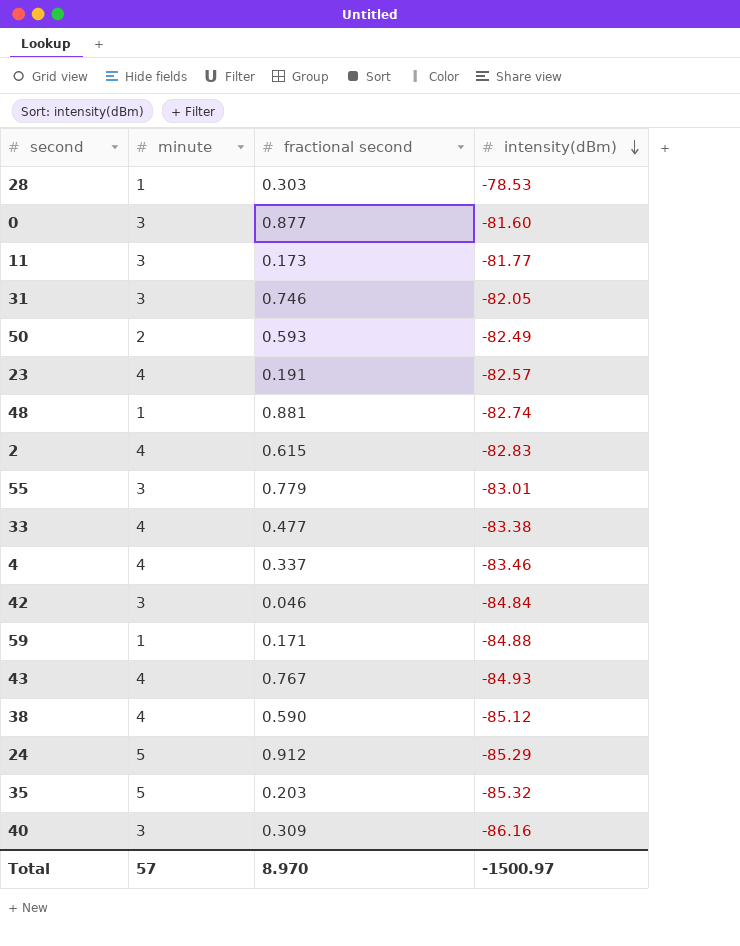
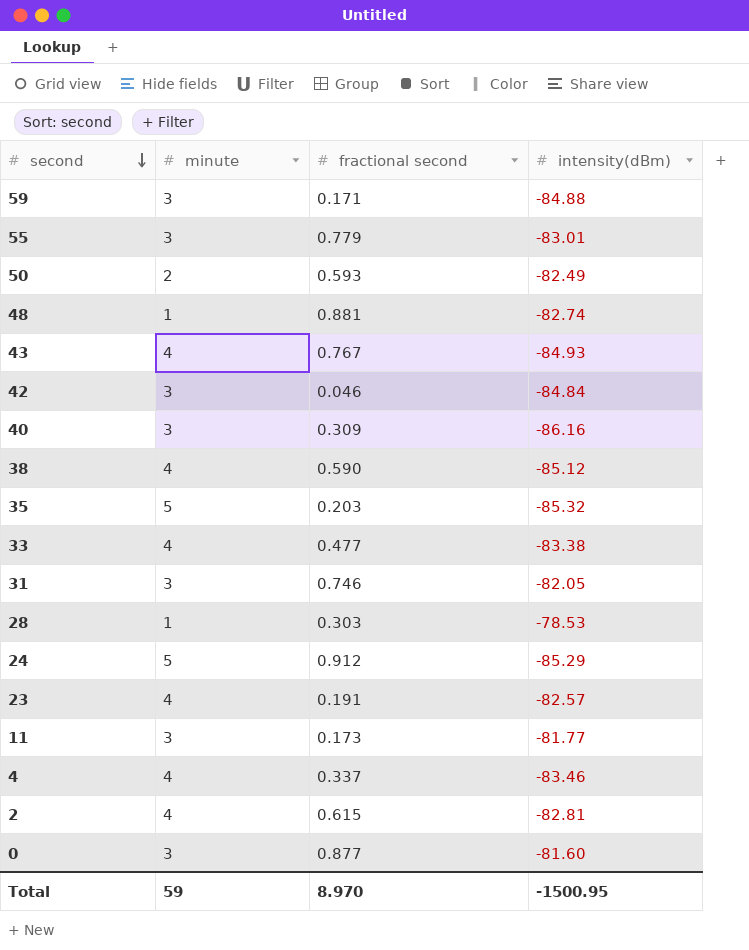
row order: intensity(dBm) descending -> second descending
59 | minute: 1 -> 3
2 | intensity(dBm): -82.83 -> -82.81
Total | minute: 57 -> 59
Total | intensity(dBm): -1500.97 -> -1500.95

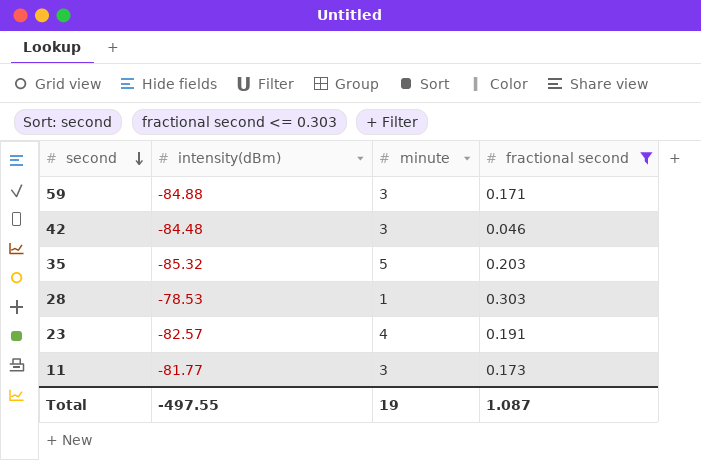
filter: none -> fractional second <= 0.303
column intensity(dBm) | position: 4 -> 2
42 | intensity(dBm): -84.84 -> -84.48
Total | intensity(dBm): -1500.95 -> -497.55
Total | minute: 59 -> 19
Total | fractional second: 8.970 -> 1.087

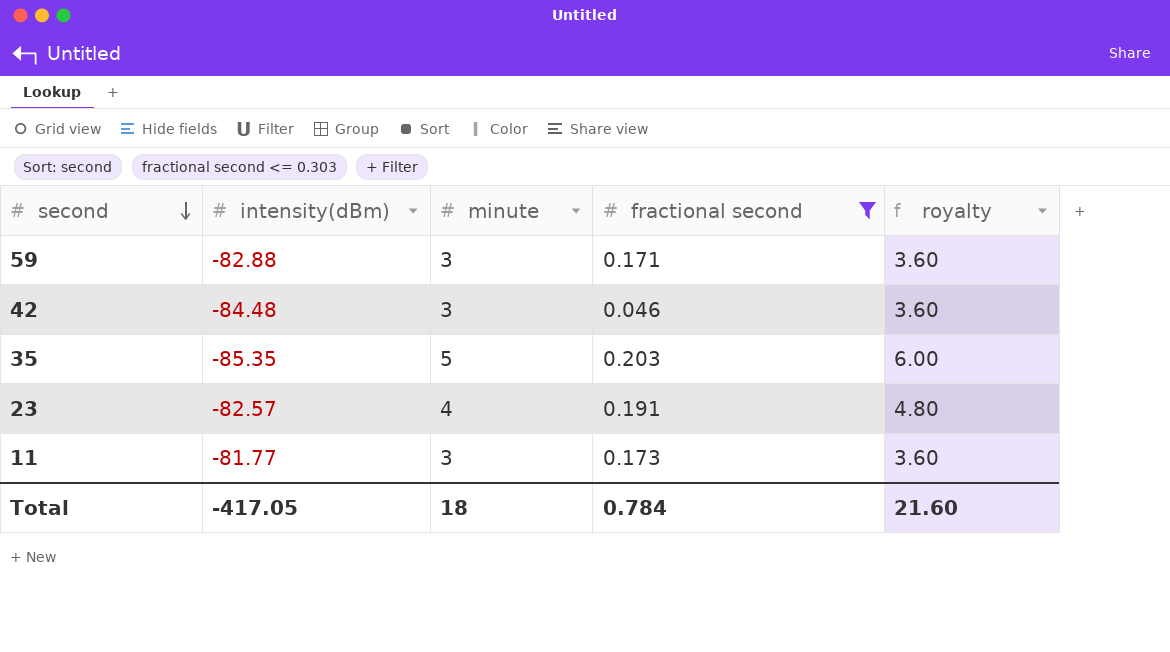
column royalty | formula: none -> [minute] * 1.2
row 28: -78.53 | 1 | 0.303 -> none
59 | intensity(dBm): -84.88 -> -82.88
35 | intensity(dBm): -85.32 -> -85.35
Total | intensity(dBm): -497.55 -> -417.05
Total | minute: 19 -> 18
Total | fractional second: 1.087 -> 0.784

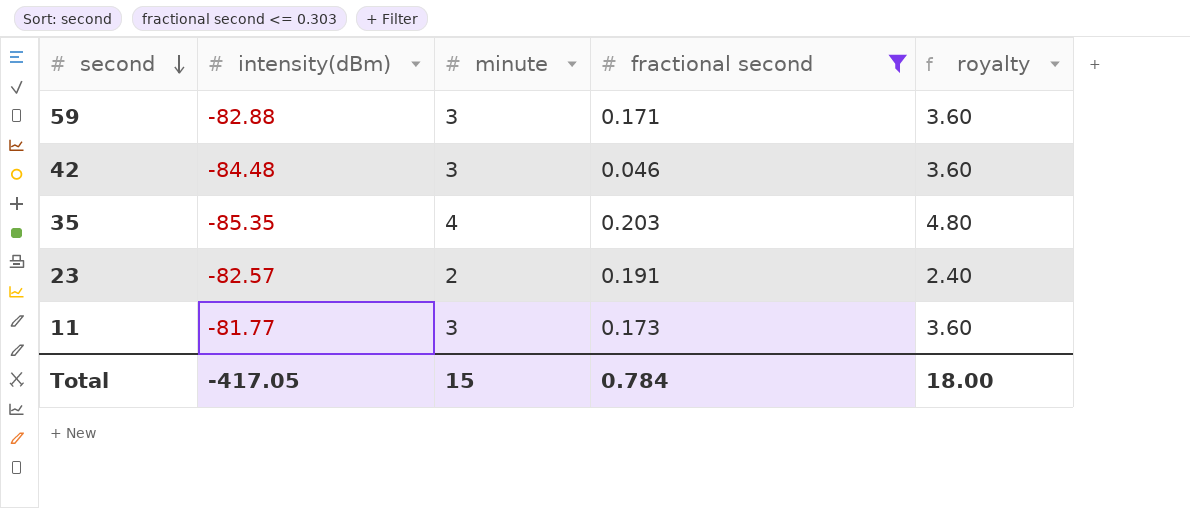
35 | minute: 5 -> 4
35 | royalty: 6.00 -> 4.80
23 | minute: 4 -> 2
23 | royalty: 4.80 -> 2.40
Total | minute: 18 -> 15
Total | royalty: 21.60 -> 18.00

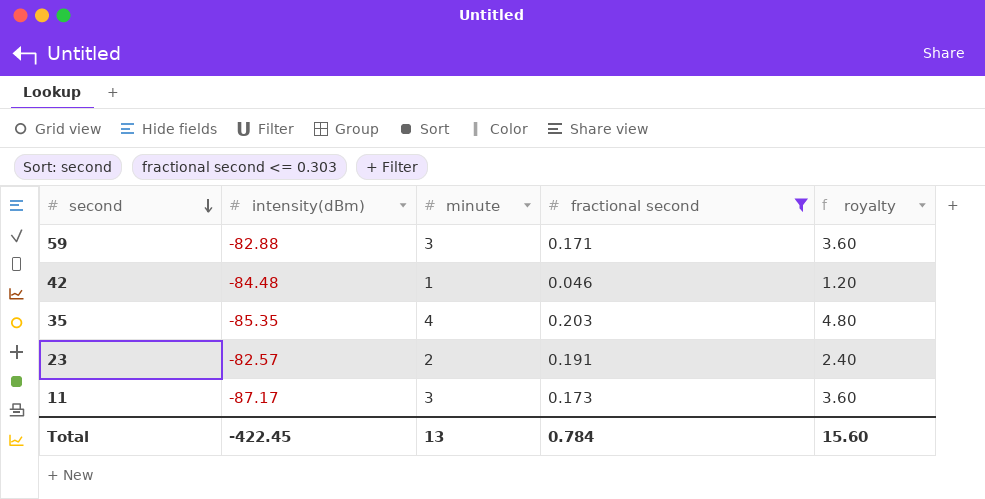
42 | minute: 3 -> 1
42 | royalty: 3.60 -> 1.20
11 | intensity(dBm): -81.77 -> -87.17
Total | intensity(dBm): -417.05 -> -422.45
Total | minute: 15 -> 13
Total | royalty: 18.00 -> 15.60

